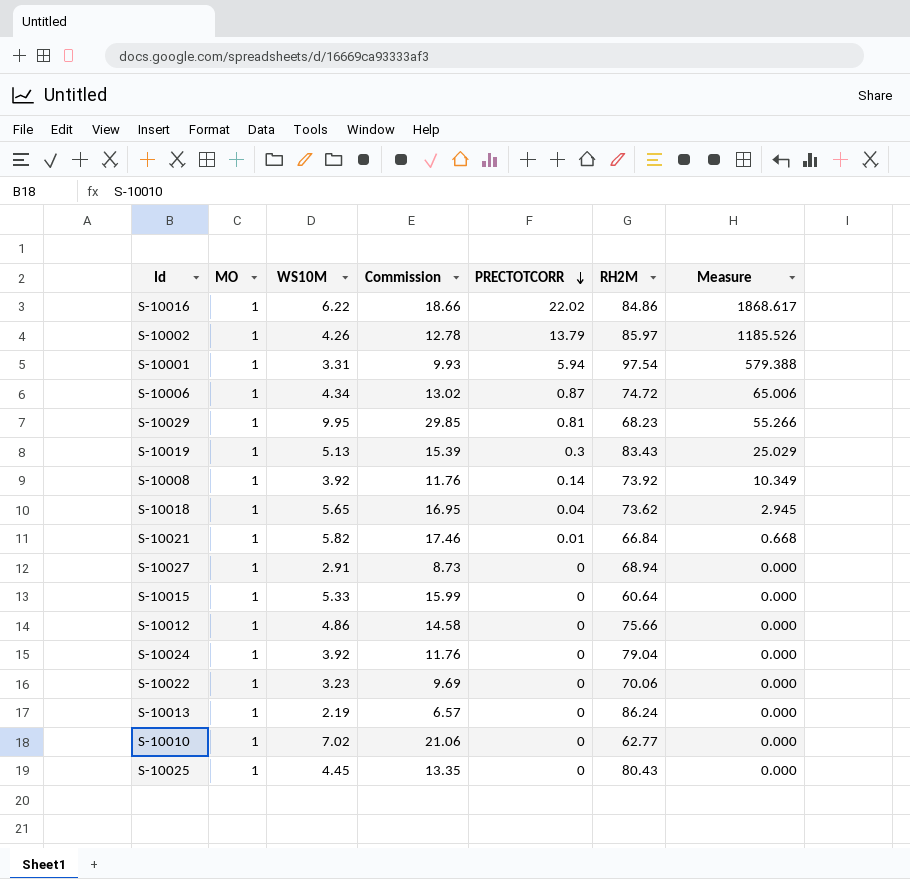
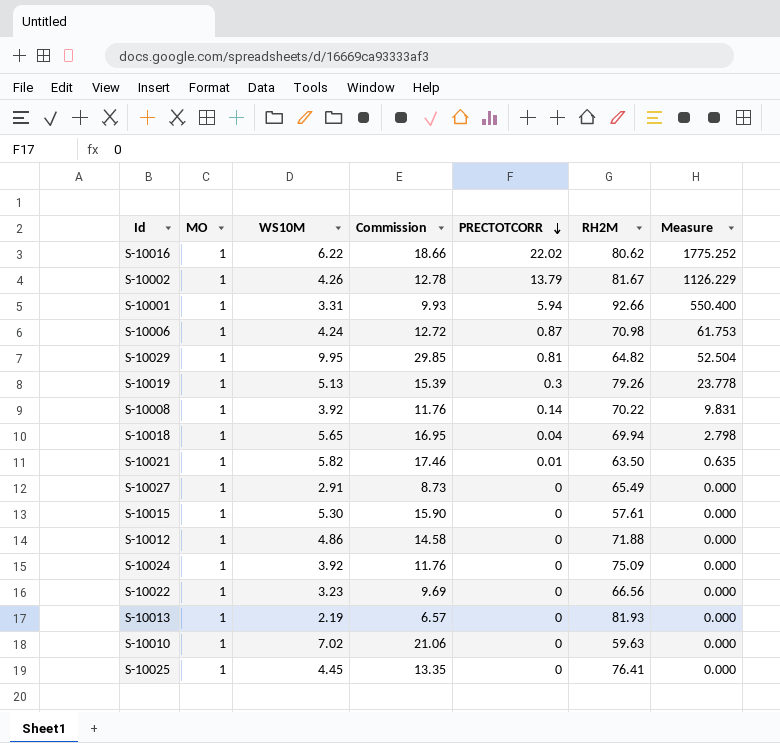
S-10016 | RH2M: 84.86 -> 80.62
S-10016 | Measure: 1868.617 -> 1775.252
S-10002 | RH2M: 85.97 -> 81.67
S-10002 | Measure: 1185.526 -> 1126.229
S-10001 | RH2M: 97.54 -> 92.66
S-10001 | Measure: 579.388 -> 550.400
S-10006 | WS10M: 4.34 -> 4.24
S-10006 | Commission: 13.02 -> 12.72
S-10006 | RH2M: 74.72 -> 70.98
S-10006 | Measure: 65.006 -> 61.753
S-10029 | RH2M: 68.23 -> 64.82
S-10029 | Measure: 55.266 -> 52.504
S-10019 | RH2M: 83.43 -> 79.26
S-10019 | Measure: 25.029 -> 23.778
S-10008 | RH2M: 73.92 -> 70.22
S-10008 | Measure: 10.349 -> 9.831
S-10018 | RH2M: 73.62 -> 69.94
S-10018 | Measure: 2.945 -> 2.798
S-10021 | RH2M: 66.84 -> 63.50
S-10021 | Measure: 0.668 -> 0.635
S-10027 | RH2M: 68.94 -> 65.49
S-10015 | WS10M: 5.33 -> 5.30
S-10015 | Commission: 15.99 -> 15.90
S-10015 | RH2M: 60.64 -> 57.61
S-10012 | RH2M: 75.66 -> 71.88
S-10024 | RH2M: 79.04 -> 75.09
S-10022 | RH2M: 70.06 -> 66.56
S-10013 | RH2M: 86.24 -> 81.93
S-10010 | RH2M: 62.77 -> 59.63
S-10025 | RH2M: 80.43 -> 76.41

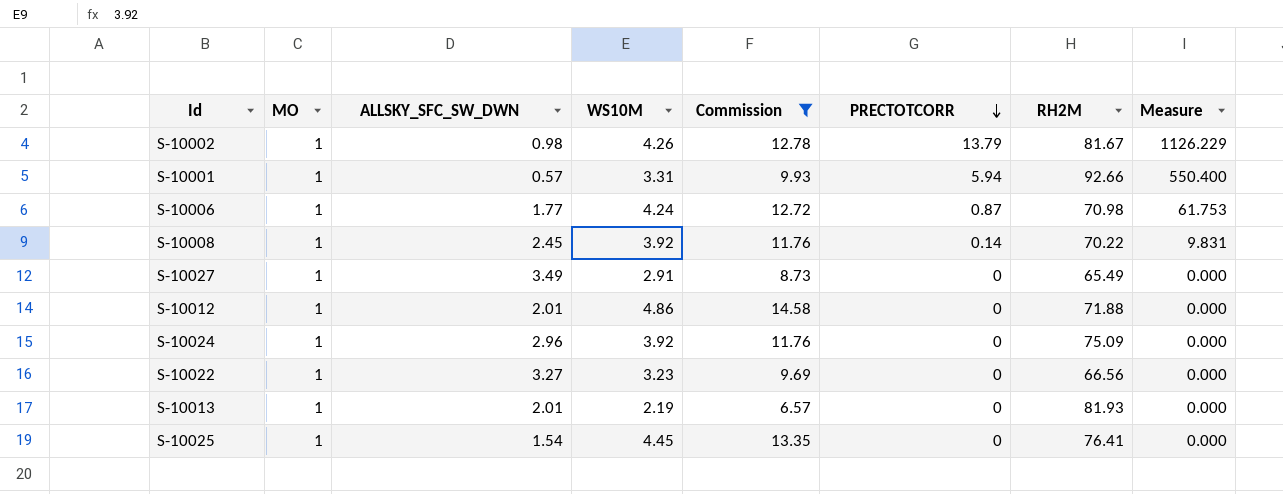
filter: none -> Commission <= 14.58
column ALLSKY_SFC_SW_DWN | position: none -> 3

